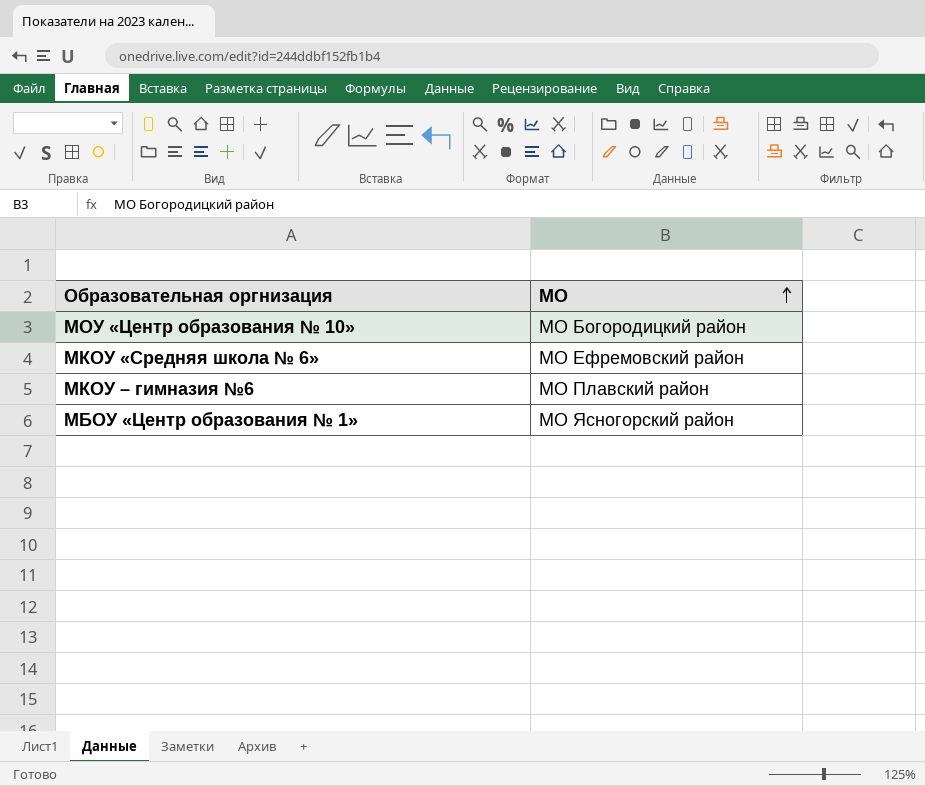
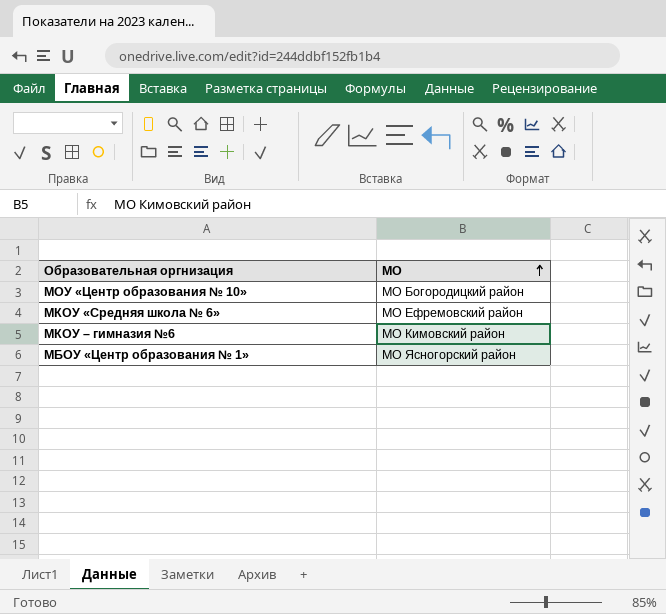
МКОУ – гимназия №6 | МО: МО Плавский район -> МО Кимовский район

